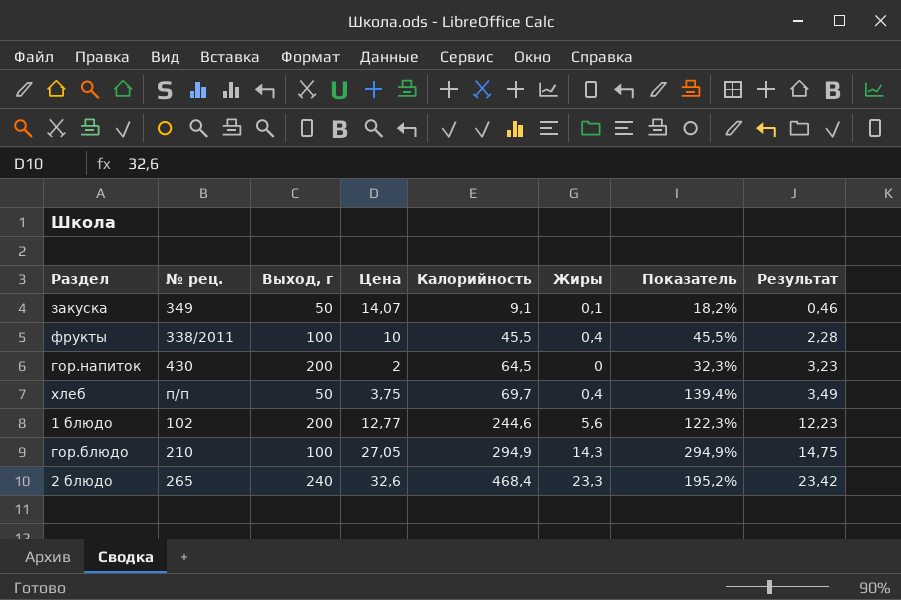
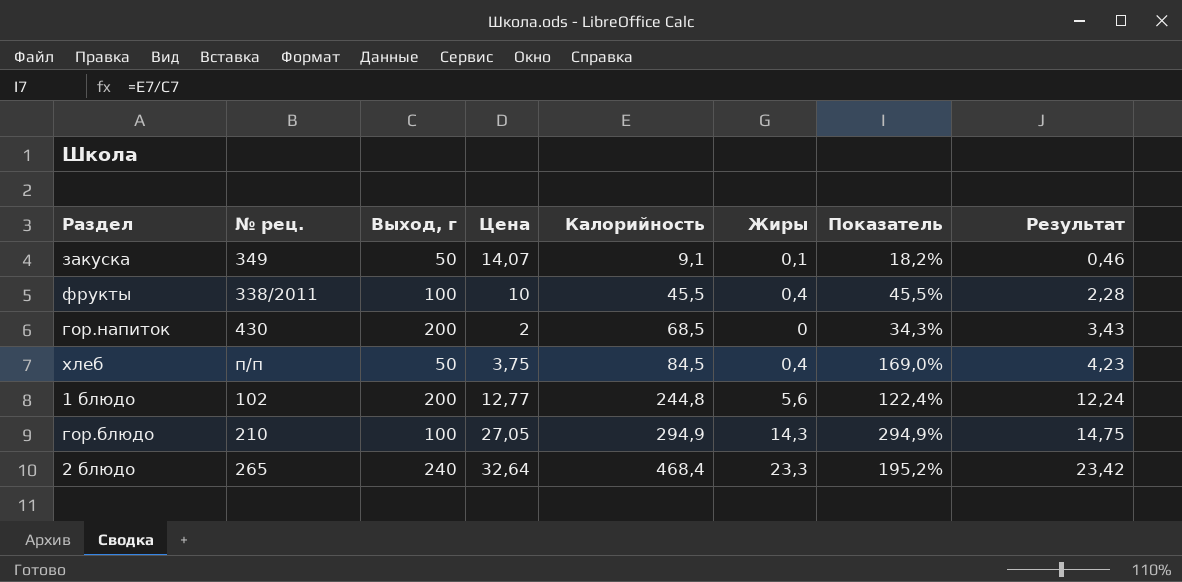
гор.напиток | Калорийность: 64,5 -> 68,5
гор.напиток | Показатель: 32,3% -> 34,3%
гор.напиток | Результат: 3,23 -> 3,43
хлеб | Калорийность: 69,7 -> 84,5
хлеб | Показатель: 139,4% -> 169,0%
хлеб | Результат: 3,49 -> 4,23
1 блюдо | Калорийность: 244,6 -> 244,8
1 блюдо | Показатель: 122,3% -> 122,4%
1 блюдо | Результат: 12,23 -> 12,24
2 блюдо | Цена: 32,6 -> 32,64

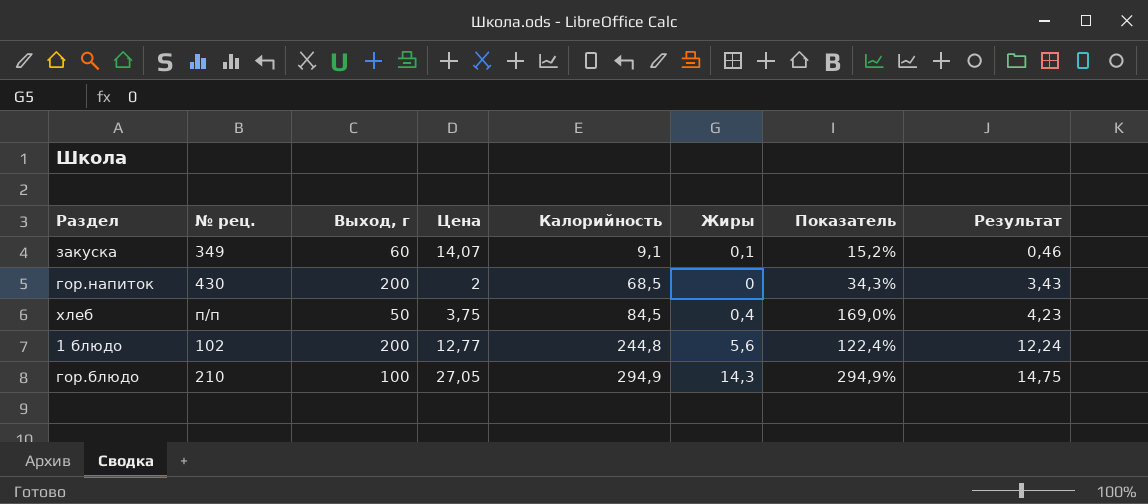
row фрукты: 338/2011 | 100 | 10 | 45,5 | 0,4 | 45,5% | 2,28 -> none
row 2 блюдо: 265 | 240 | 32,64 | 468,4 | 23,3 | 195,2% | 23,42 -> none
закуска | Выход, г: 50 -> 60
закуска | Показатель: 18,2% -> 15,2%

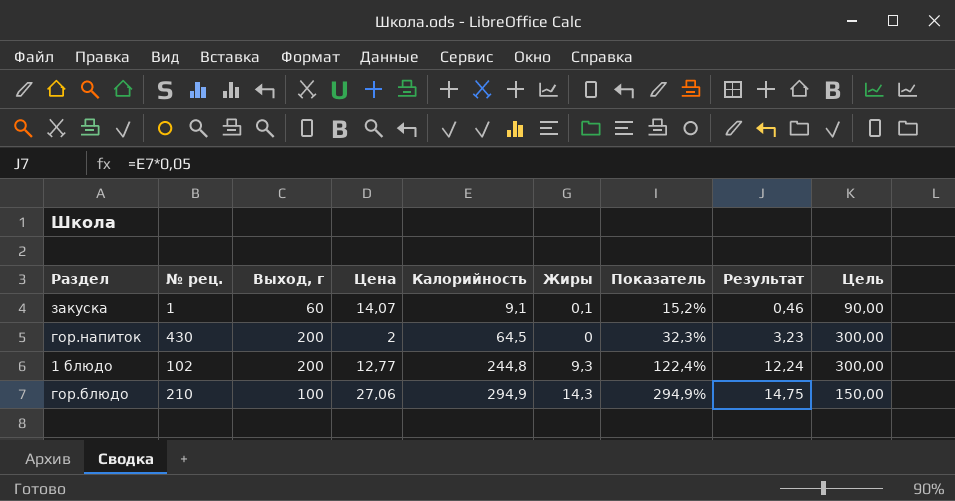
column Цель | formula: none -> [Выход, г] * 1,5
row хлеб: п/п | 50 | 3,75 | 84,5 | 0,4 | 169,0% | 4,23 -> none
закуска | № рец.: 349 -> 1
гор.напиток | Калорийность: 68,5 -> 64,5
гор.напиток | Показатель: 34,3% -> 32,3%
гор.напиток | Результат: 3,43 -> 3,23
1 блюдо | Жиры: 5,6 -> 9,3
гор.блюдо | Цена: 27,05 -> 27,06

